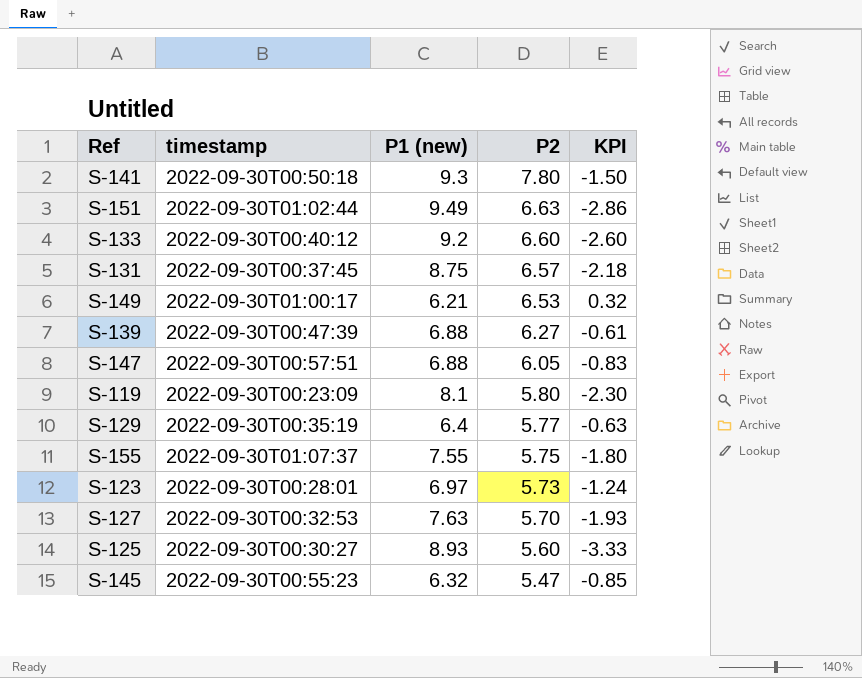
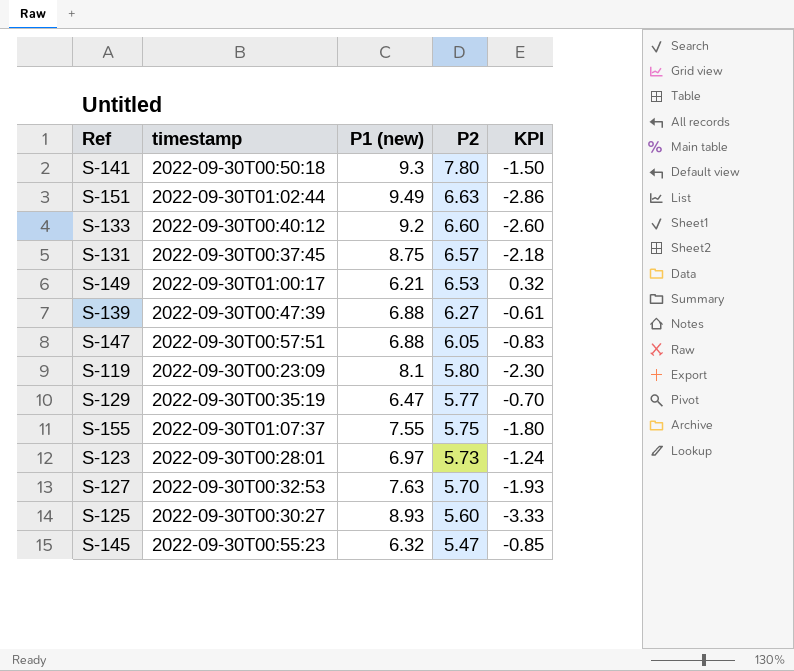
S-129 | P1 (new): 6.4 -> 6.47
S-129 | KPI: -0.63 -> -0.70

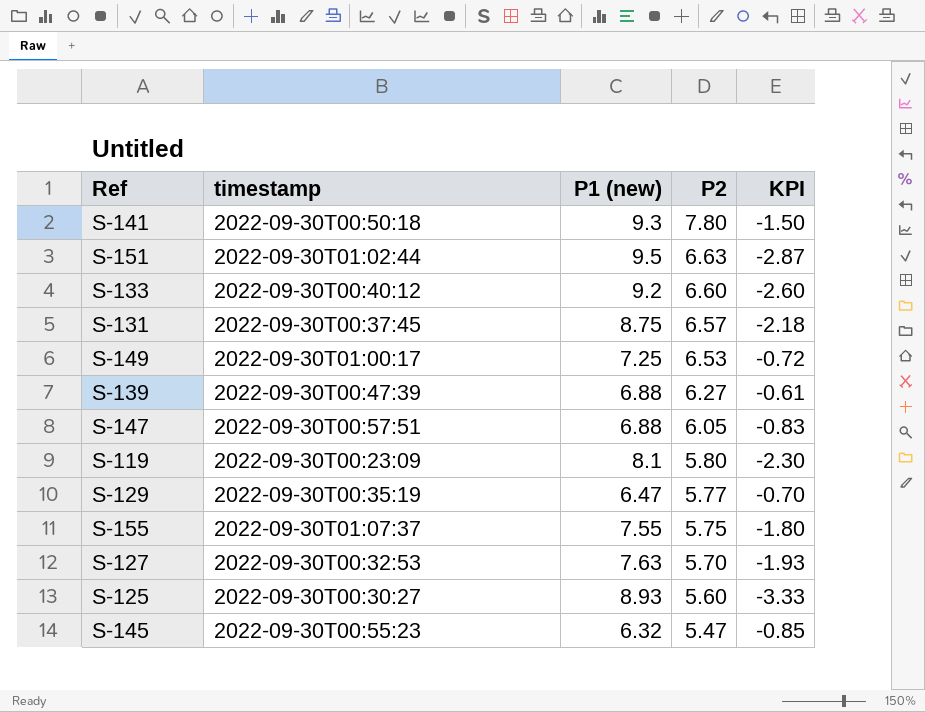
row S-123: 2022-09-30T00:28:01 | 6.97 | 5.73 | -1.24 -> none
S-151 | P1 (new): 9.49 -> 9.5
S-151 | KPI: -2.86 -> -2.87
S-149 | P1 (new): 6.21 -> 7.25
S-149 | KPI: 0.32 -> -0.72

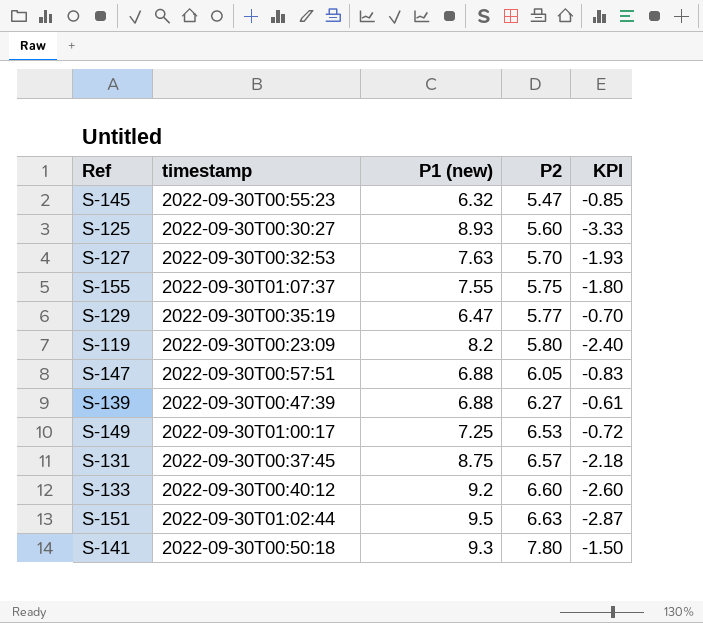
row order: P2 descending -> P2 ascending
S-119 | P1 (new): 8.1 -> 8.2
S-119 | KPI: -2.30 -> -2.40

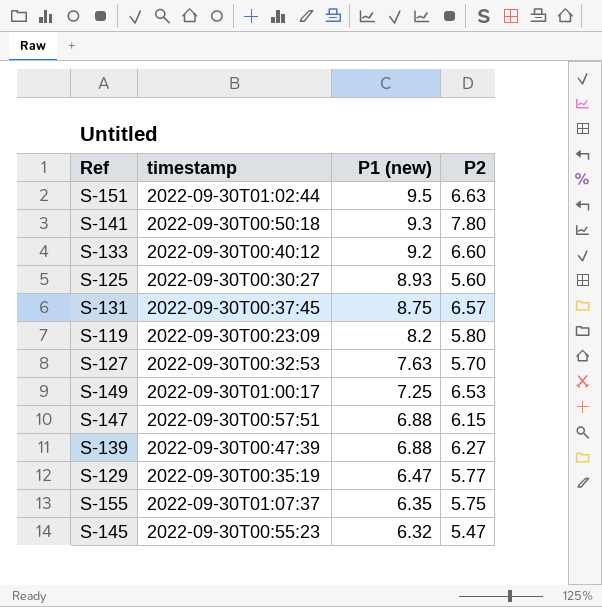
row order: P2 ascending -> P1 (new) descending
column KPI | formula: [P2] - [P1 (new)] -> none
S-147 | P2: 6.05 -> 6.15
S-155 | P1 (new): 7.55 -> 6.35

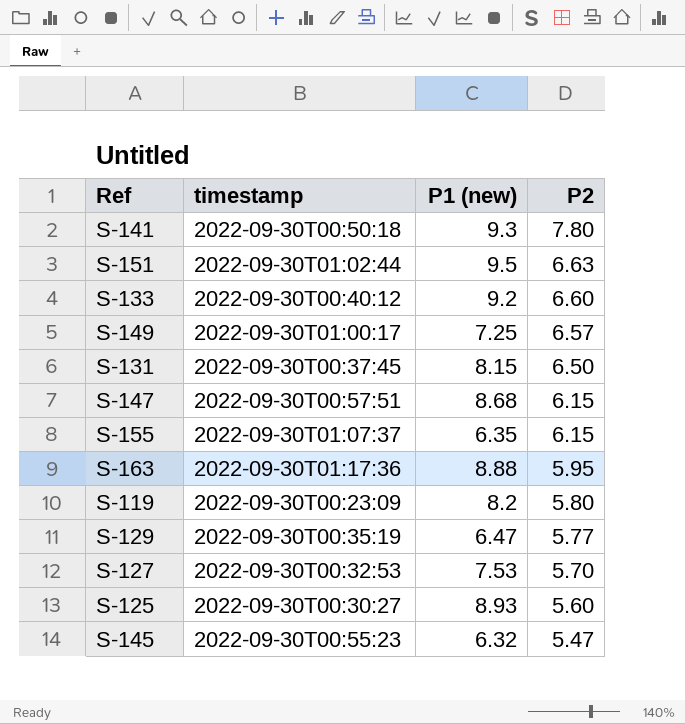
row order: P1 (new) descending -> P2 descending
row S-139: 2022-09-30T00:47:39 | 6.88 | 6.27 -> none
S-149 | P2: 6.53 -> 6.57
S-131 | P1 (new): 8.75 -> 8.15
S-131 | P2: 6.57 -> 6.50
S-147 | P1 (new): 6.88 -> 8.68
S-155 | P2: 5.75 -> 6.15
row S-163: none -> 2022-09-30T01:17:36 | 8.88 | 5.95
S-127 | P1 (new): 7.63 -> 7.53

